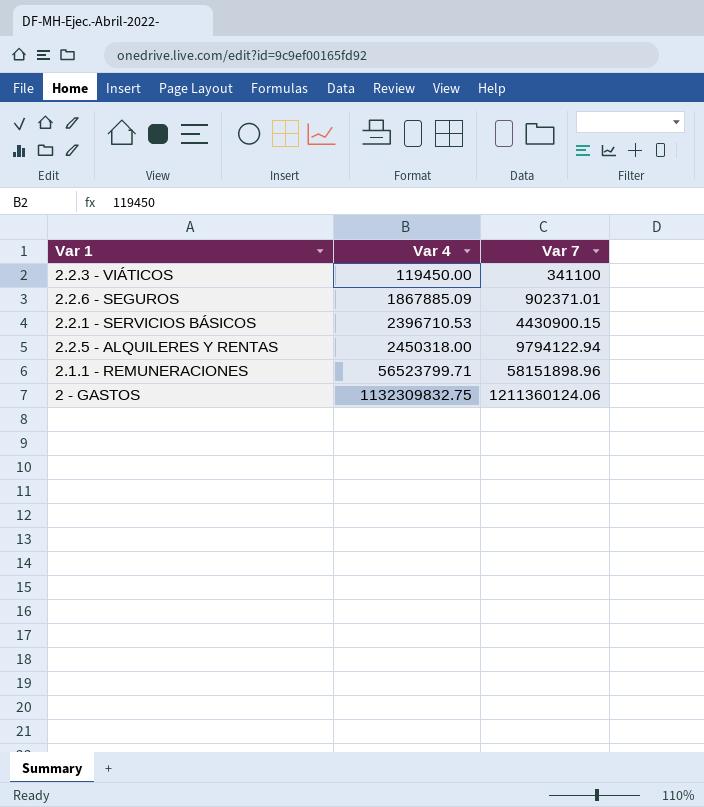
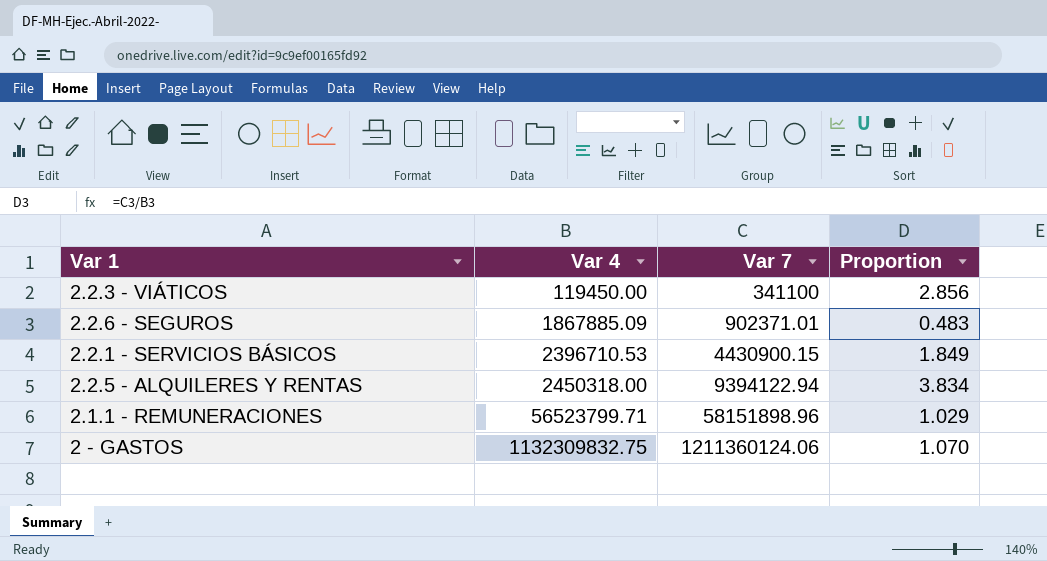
column Proportion | formula: none -> [Var 7] / [Var 4]
2.2.5 - ALQUILERES Y RENTAS | Var 7: 9794122.94 -> 9394122.94

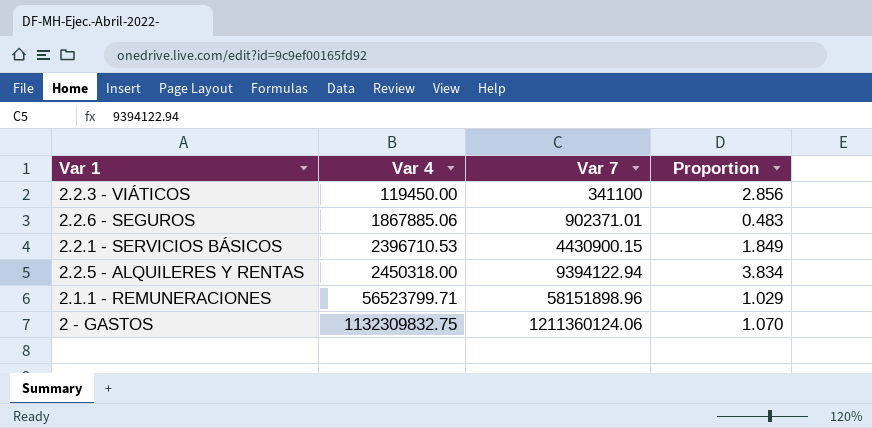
2.2.6 - SEGUROS | Var 4: 1867885.09 -> 1867885.06

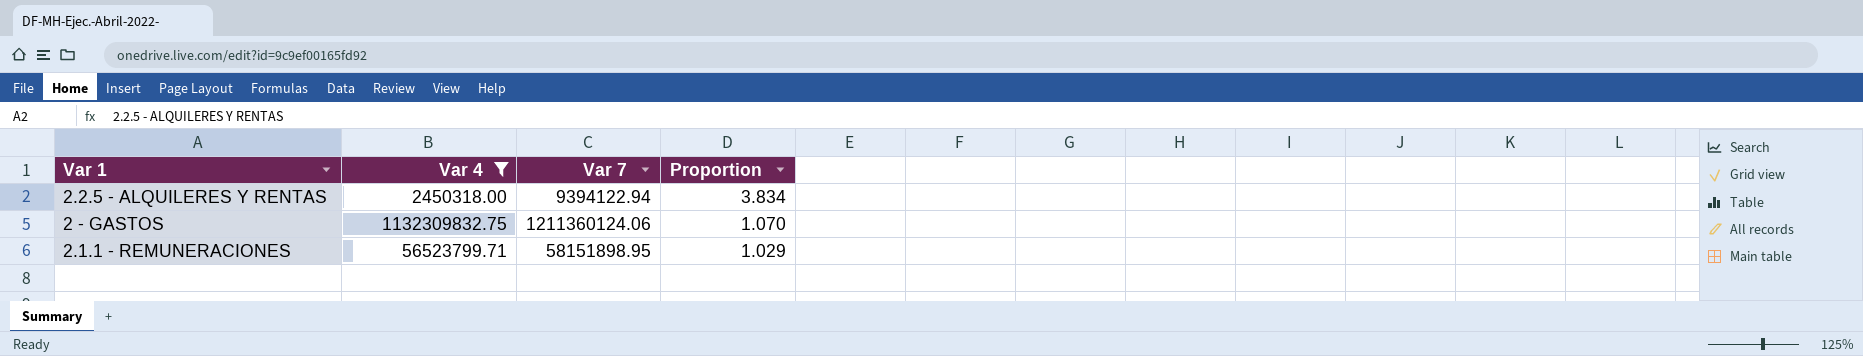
filter: none -> Var 4 >= 2450318.00
row order: Var 4 ascending -> Proportion descending
2.1.1 - REMUNERACIONES | Var 7: 58151898.96 -> 58151898.95

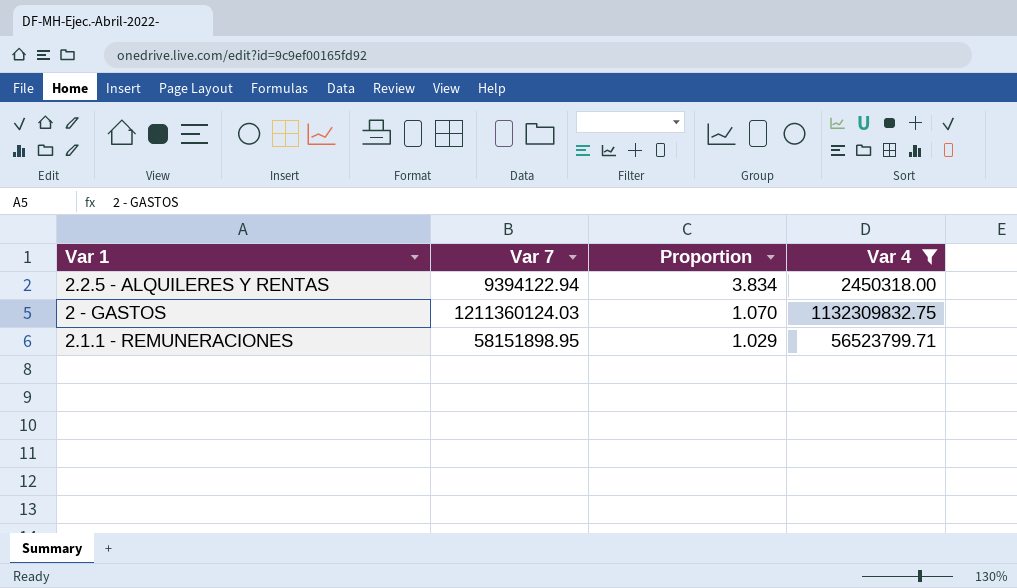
column Var 4 | position: 2 -> 4
2 - GASTOS | Var 7: 1211360124.06 -> 1211360124.03

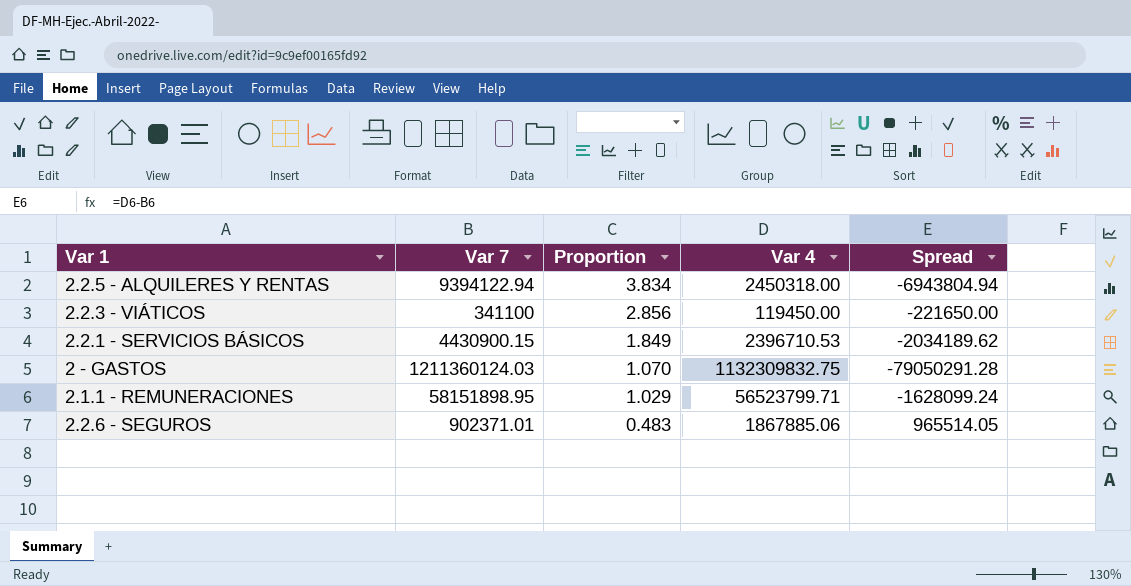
filter: Var 4 >= 2450318.00 -> none
column Spread | formula: none -> [Var 4] - [Var 7]

